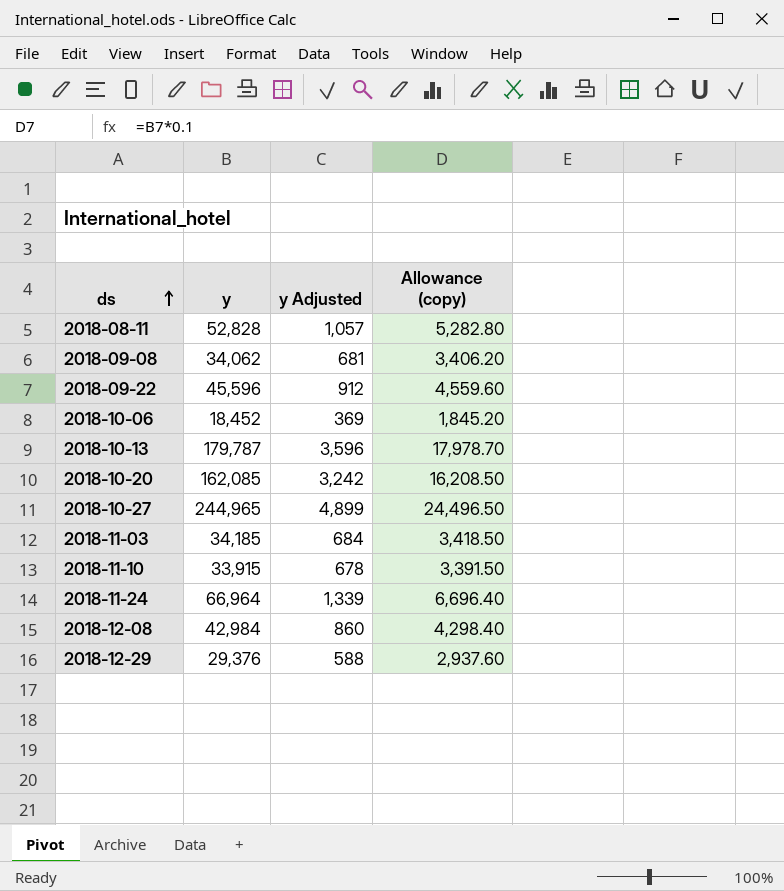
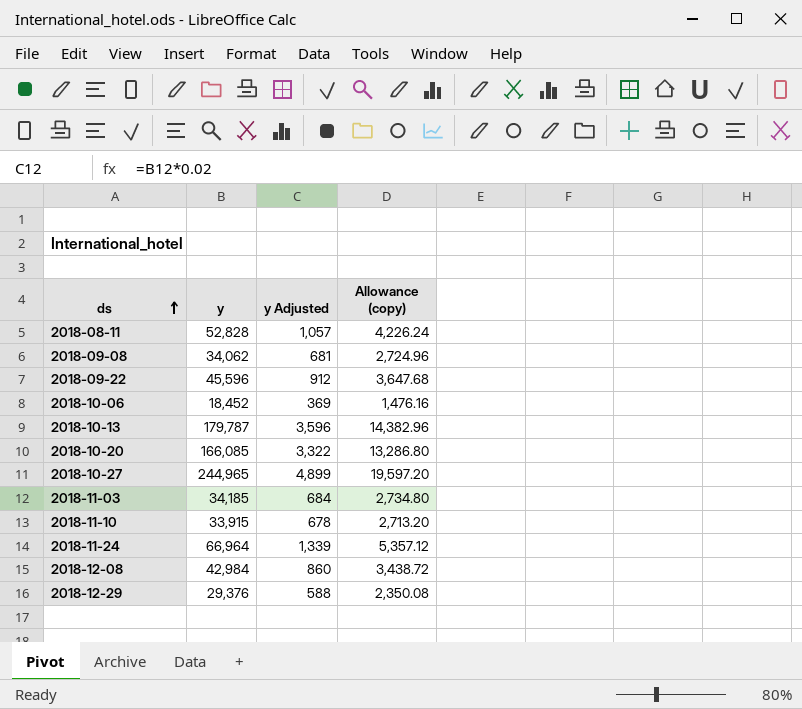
column Allowance (copy) | formula: [y] * 0.1 -> [y] * 0.08
2018-10-20 | y: 162,085 -> 166,085
2018-10-20 | y Adjusted: 3,242 -> 3,322

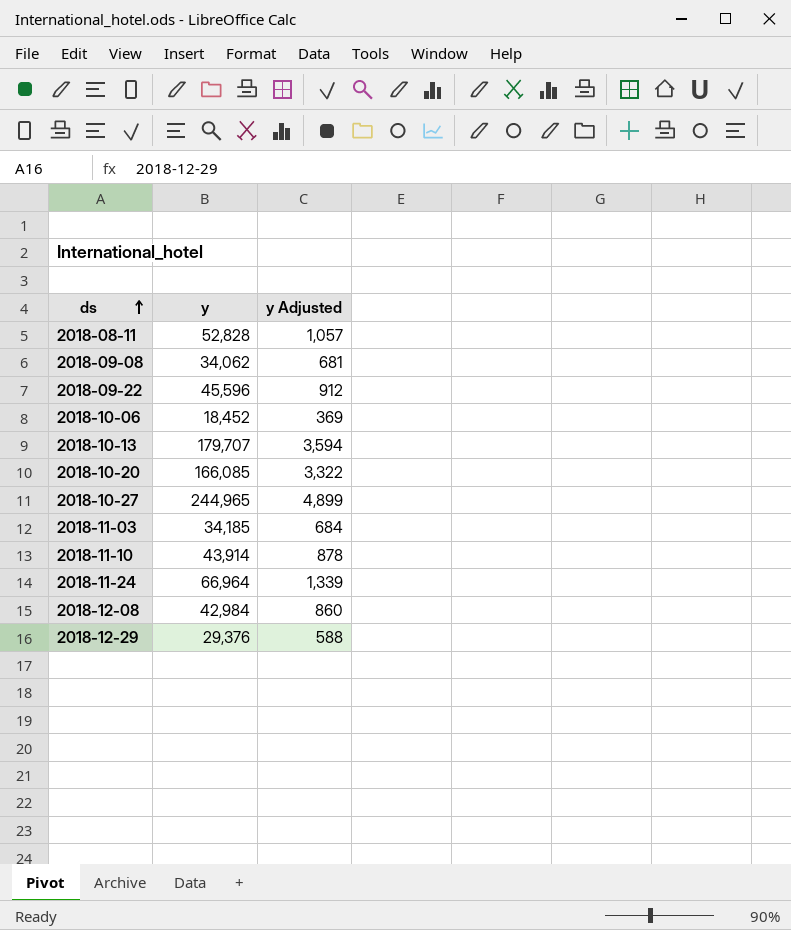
column Allowance (copy) | formula: [y] * 0.08 -> none
2018-10-13 | y: 179,787 -> 179,707
2018-10-13 | y Adjusted: 3,596 -> 3,594
2018-11-10 | y: 33,915 -> 43,914
2018-11-10 | y Adjusted: 678 -> 878

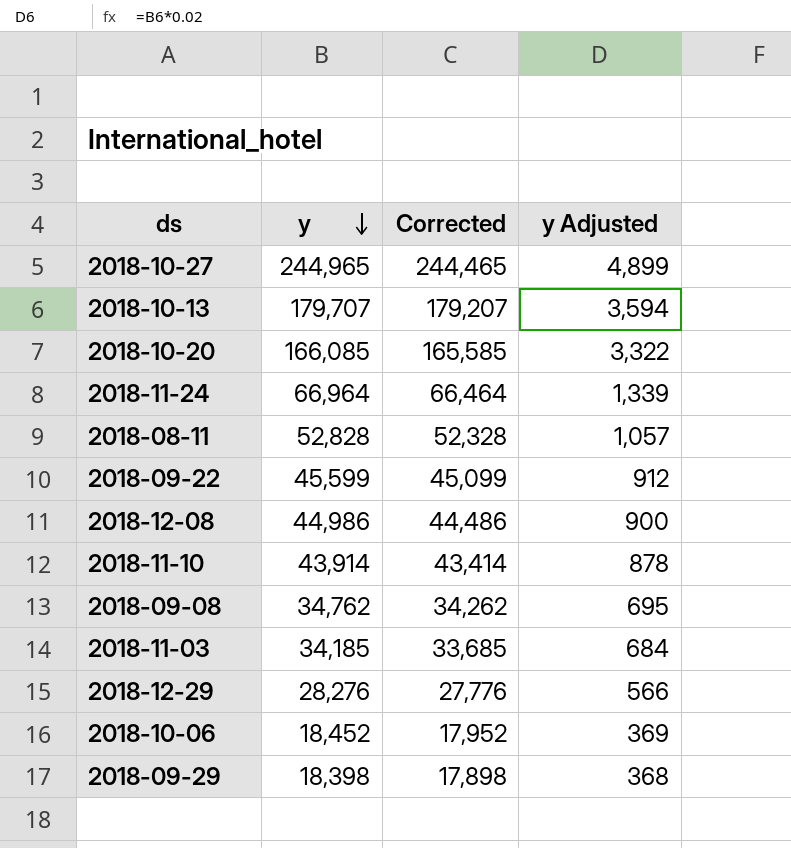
row order: ds ascending -> y descending
column Corrected | formula: none -> [y] - 500
2018-09-22 | y: 45,596 -> 45,599
2018-12-08 | y: 42,984 -> 44,986
2018-12-08 | y Adjusted: 860 -> 900
2018-09-08 | y: 34,062 -> 34,762
2018-09-08 | y Adjusted: 681 -> 695
2018-12-29 | y: 29,376 -> 28,276
2018-12-29 | y Adjusted: 588 -> 566
row 2018-09-29: none -> 18,398 | 17,898 | 368

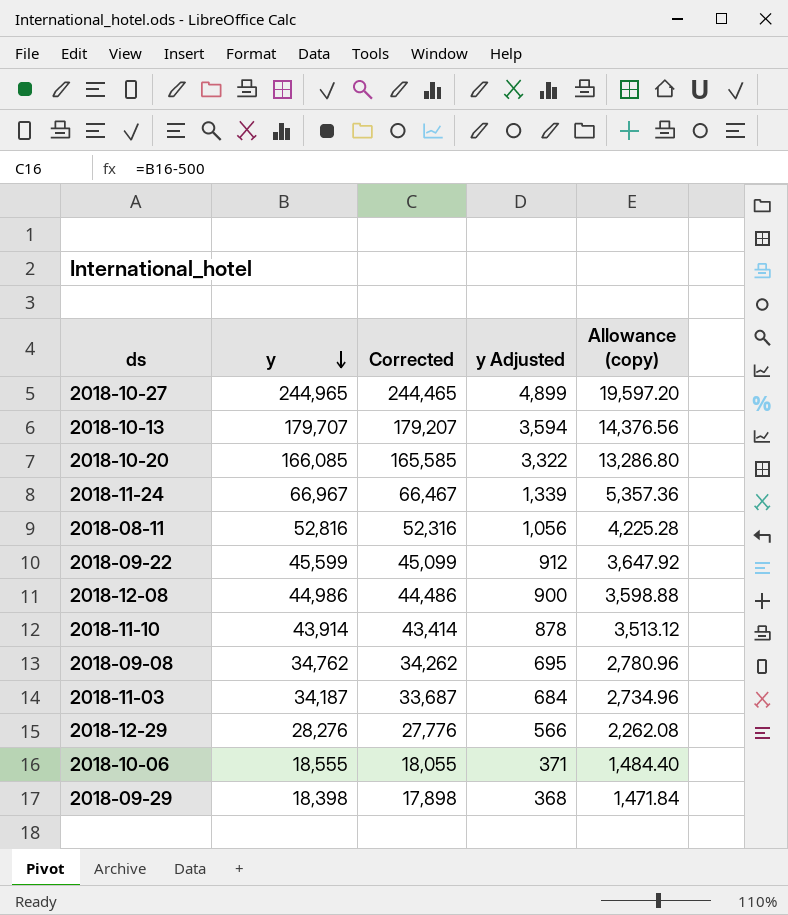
column Allowance (copy) | formula: none -> [y] * 0.08
2018-11-24 | y: 66,964 -> 66,967
2018-11-24 | Corrected: 66,464 -> 66,467
2018-08-11 | y: 52,828 -> 52,816
2018-08-11 | Corrected: 52,328 -> 52,316
2018-08-11 | y Adjusted: 1,057 -> 1,056
2018-11-03 | y: 34,185 -> 34,187
2018-11-03 | Corrected: 33,685 -> 33,687
2018-10-06 | y: 18,452 -> 18,555
2018-10-06 | Corrected: 17,952 -> 18,055
2018-10-06 | y Adjusted: 369 -> 371

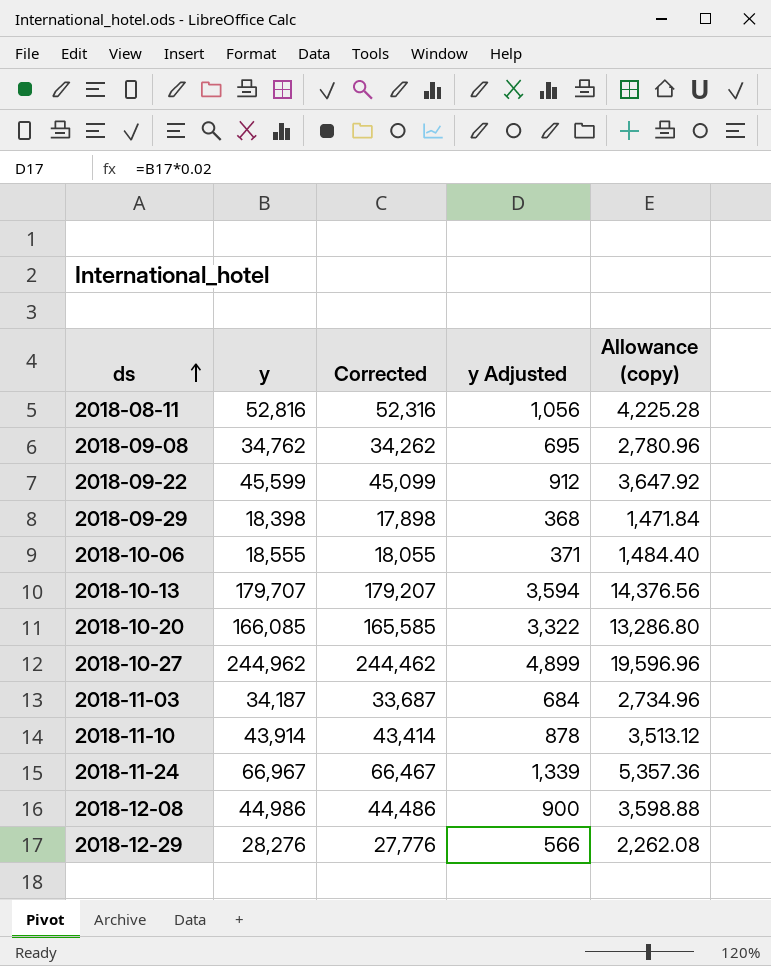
row order: y descending -> ds ascending
2018-10-27 | y: 244,965 -> 244,962
2018-10-27 | Corrected: 244,465 -> 244,462
2018-10-27 | Allowance (copy): 19,597.20 -> 19,596.96

